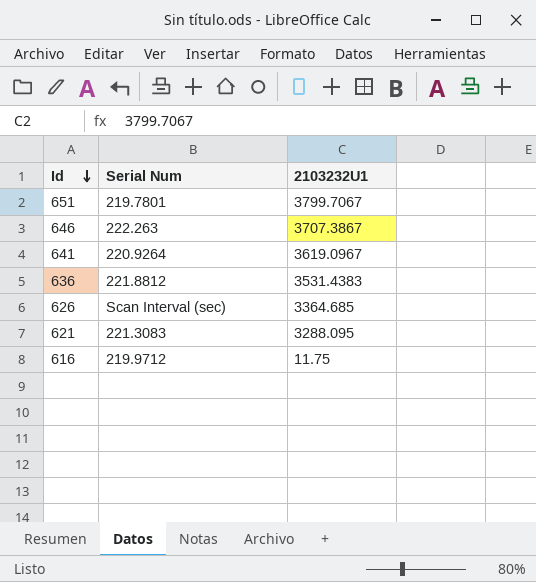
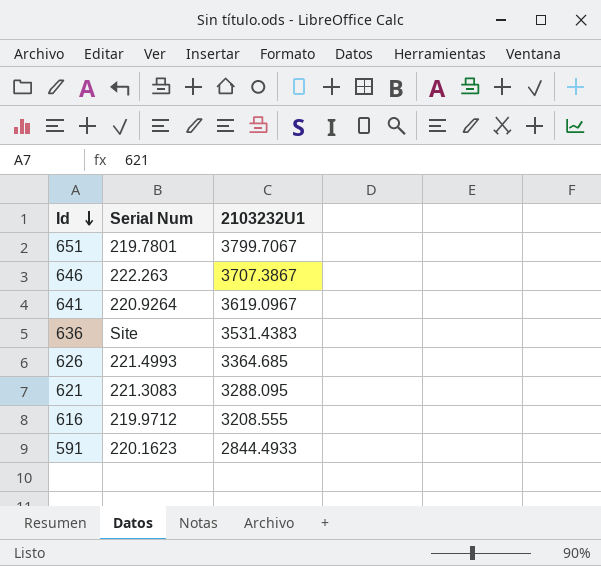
636 | Serial Num: 221.8812 -> Site
626 | Serial Num: Scan Interval (sec) -> 221.4993
616 | 2103232U1: 11.75 -> 3208.555
row 591: none -> 220.1623 | 2844.4933

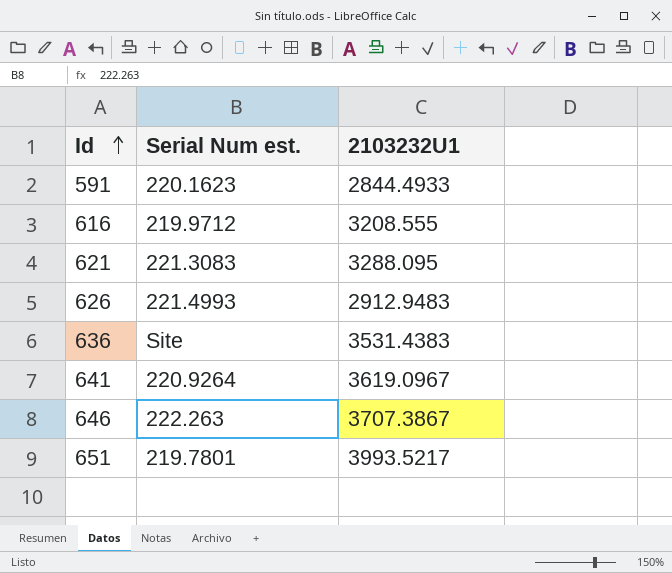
row order: Id descending -> Id ascending
column name: Serial Num -> Serial Num est.
626 | 2103232U1: 3364.685 -> 2912.9483
651 | 2103232U1: 3799.7067 -> 3993.5217

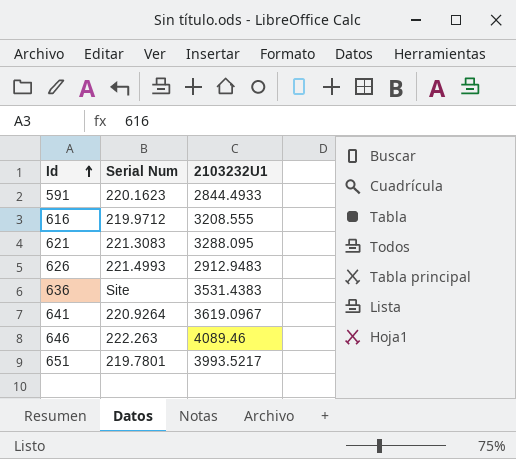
column name: Serial Num est. -> Serial Num
646 | 2103232U1: 3707.3867 -> 4089.46

